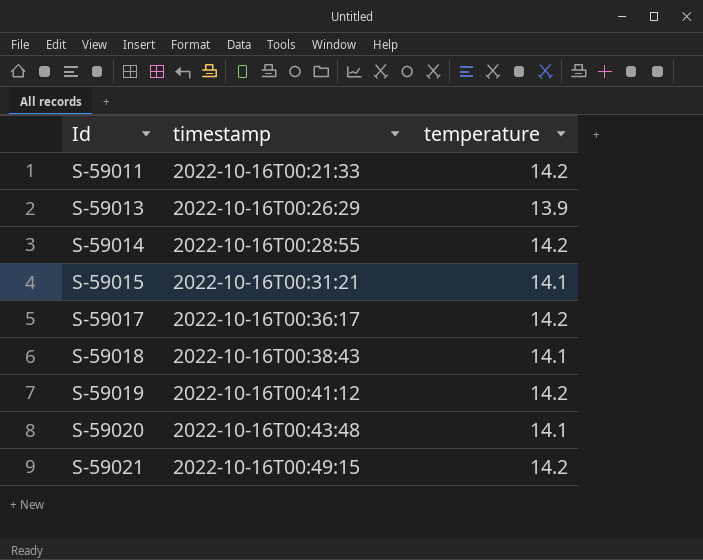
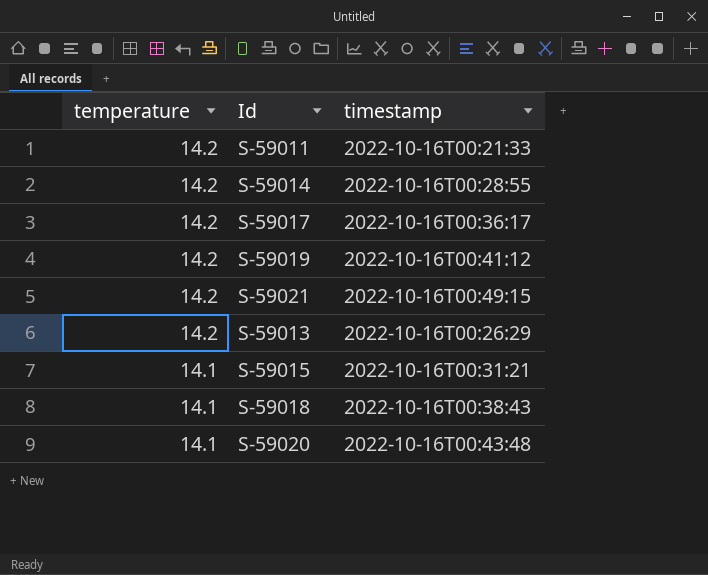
row order: Id ascending -> temperature descending
column temperature | position: 3 -> 1
S-59013 | temperature: 13.9 -> 14.2

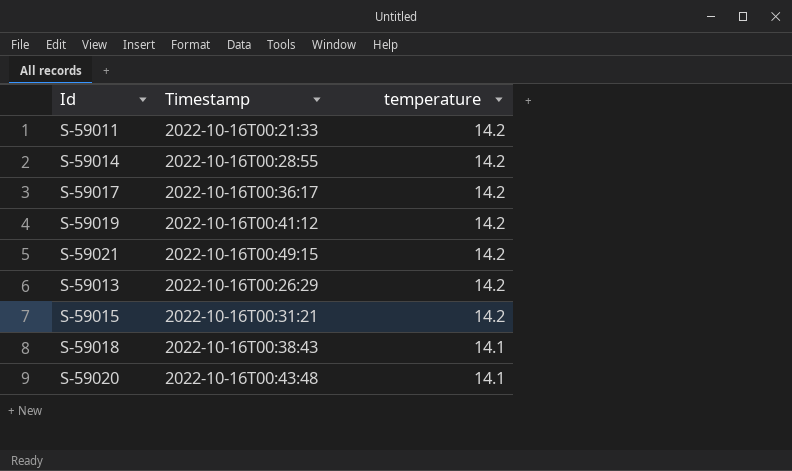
column name: timestamp -> Timestamp
column temperature | position: 1 -> 3
S-59015 | temperature: 14.1 -> 14.2

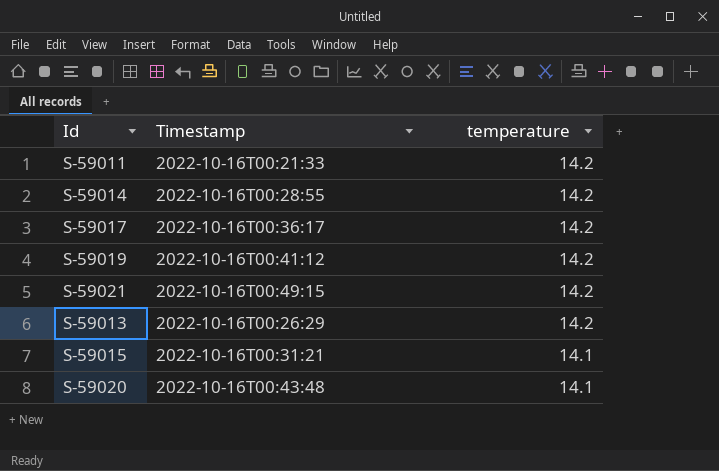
row S-59018: 2022-10-16T00:38:43 | 14.1 -> none
S-59015 | temperature: 14.2 -> 14.1

